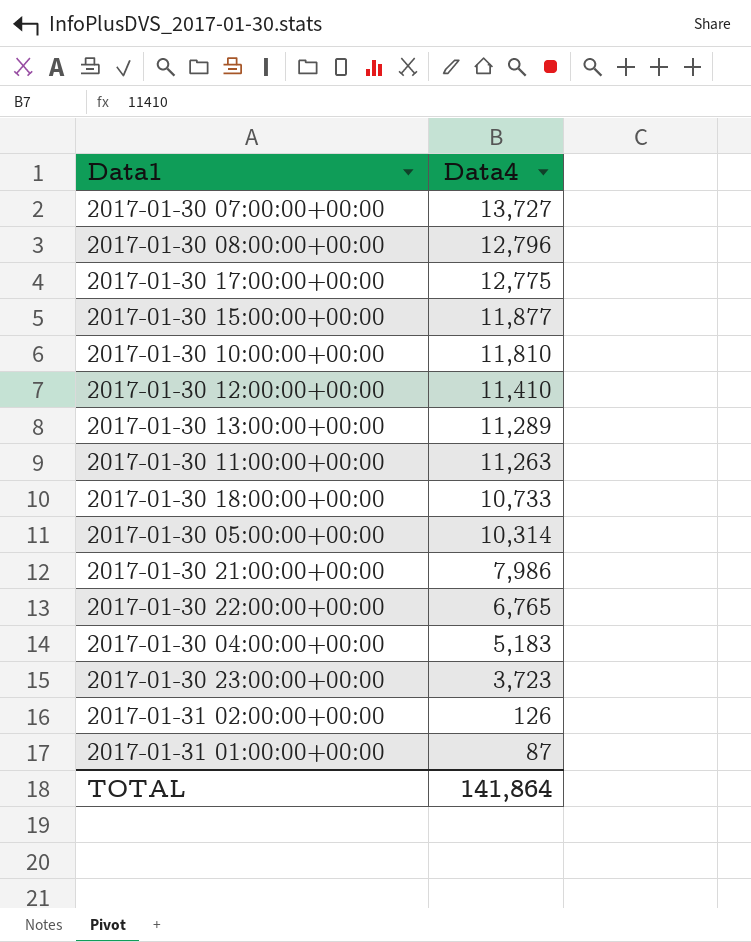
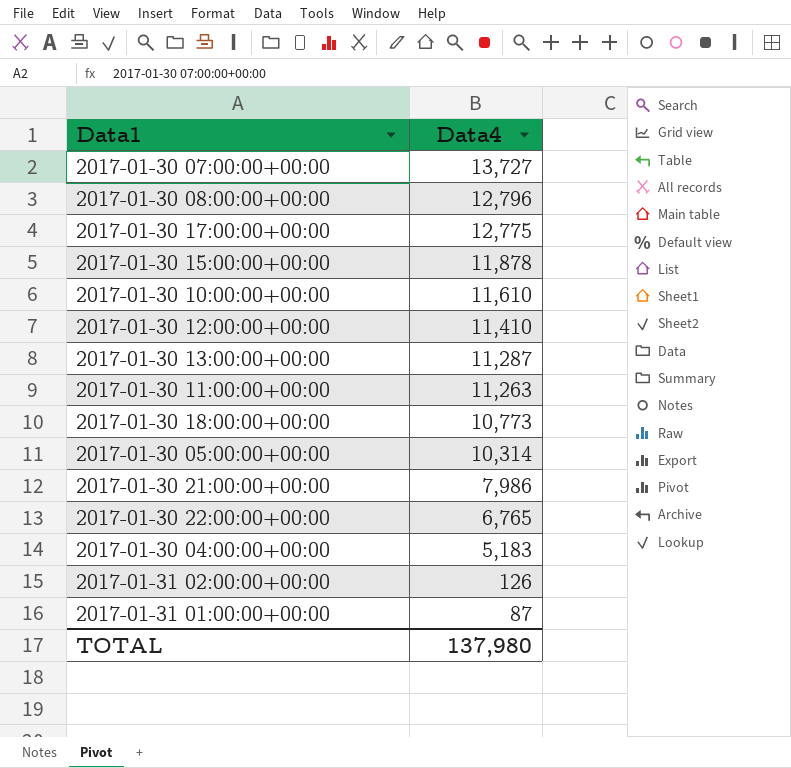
row 2017-01-30 23:00:00+00:00: 3,723 -> none
2017-01-30 15:00:00+00:00 | Data4: 11,877 -> 11,878
2017-01-30 10:00:00+00:00 | Data4: 11,810 -> 11,610
2017-01-30 13:00:00+00:00 | Data4: 11,289 -> 11,287
2017-01-30 18:00:00+00:00 | Data4: 10,733 -> 10,773
TOTAL | Data4: 141,864 -> 137,980

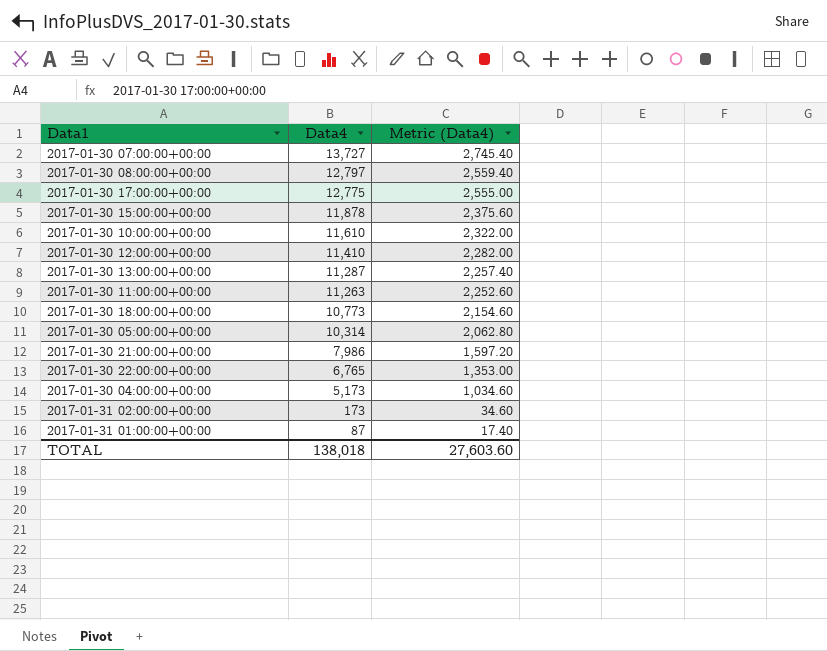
column Metric (Data4) | formula: none -> [Data4] * 0.2
2017-01-30 08:00:00+00:00 | Data4: 12,796 -> 12,797
2017-01-30 04:00:00+00:00 | Data4: 5,183 -> 5,173
2017-01-31 02:00:00+00:00 | Data4: 126 -> 173
TOTAL | Data4: 137,980 -> 138,018

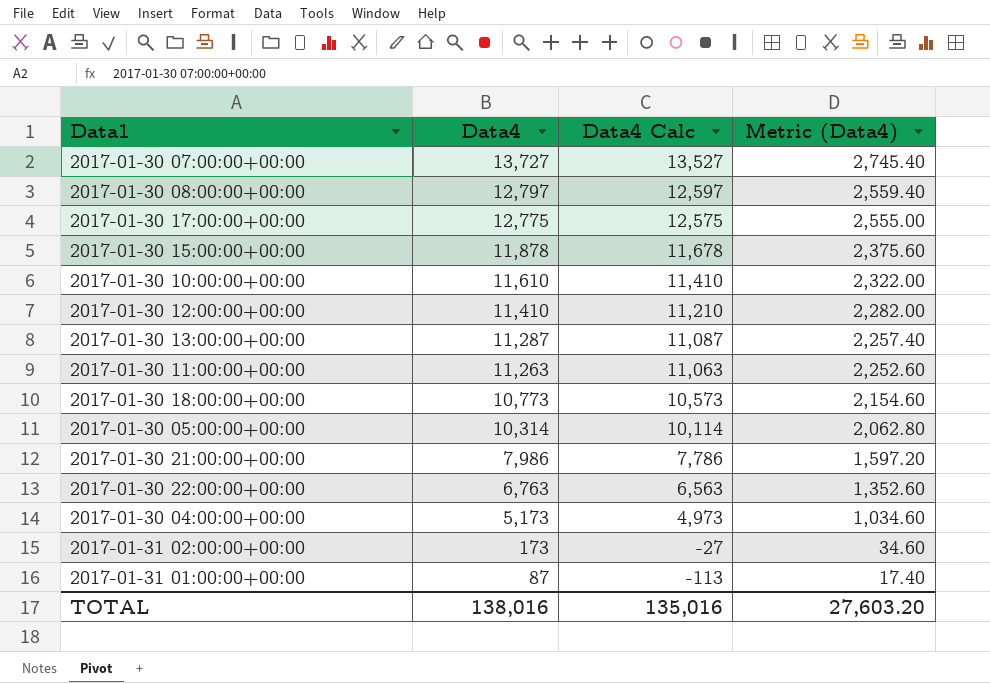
column Data4 Calc | formula: none -> [Data4] - 200
2017-01-30 22:00:00+00:00 | Data4: 6,765 -> 6,763
2017-01-30 22:00:00+00:00 | Metric (Data4): 1,353.00 -> 1,352.60
TOTAL | Data4: 138,018 -> 138,016
TOTAL | Metric (Data4): 27,603.60 -> 27,603.20

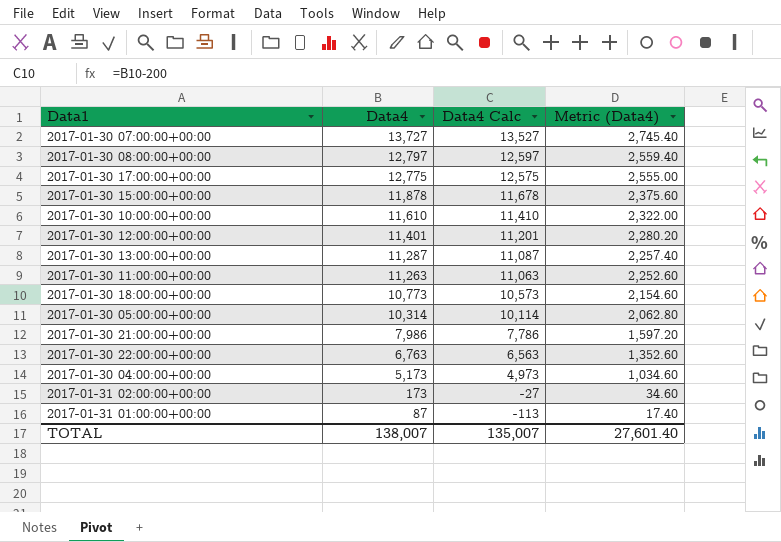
2017-01-30 12:00:00+00:00 | Data4: 11,410 -> 11,401
2017-01-30 12:00:00+00:00 | Data4 Calc: 11,210 -> 11,201
2017-01-30 12:00:00+00:00 | Metric (Data4): 2,282.00 -> 2,280.20
TOTAL | Data4: 138,016 -> 138,007
TOTAL | Data4 Calc: 135,016 -> 135,007
TOTAL | Metric (Data4): 27,603.20 -> 27,601.40

